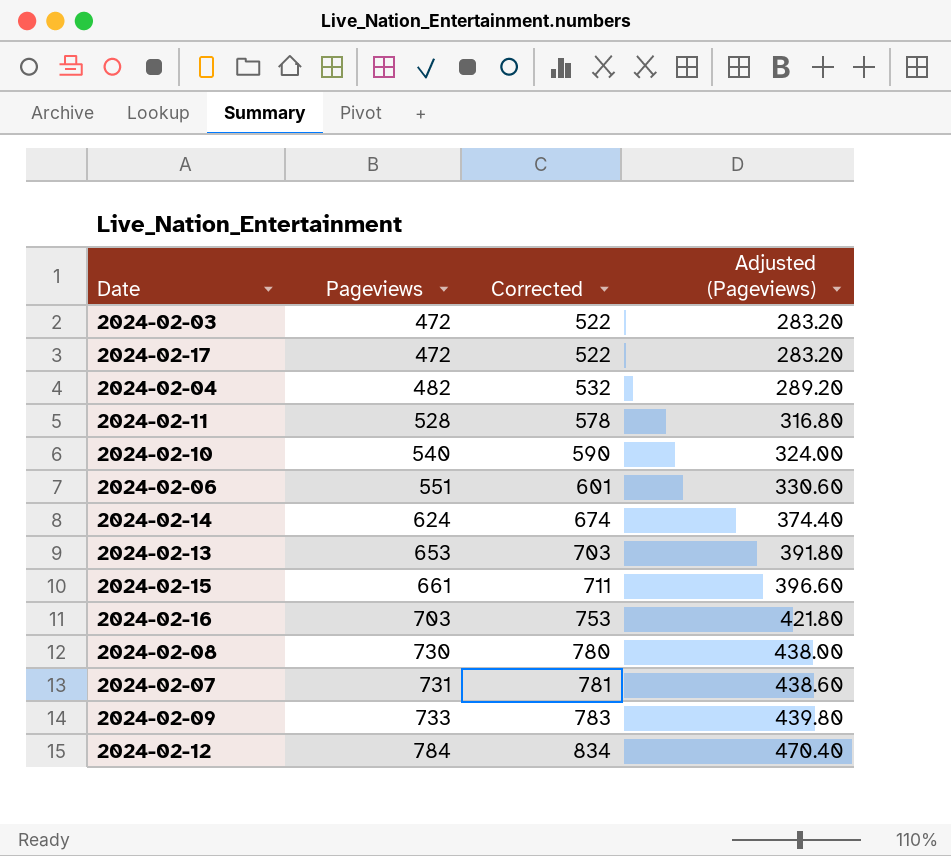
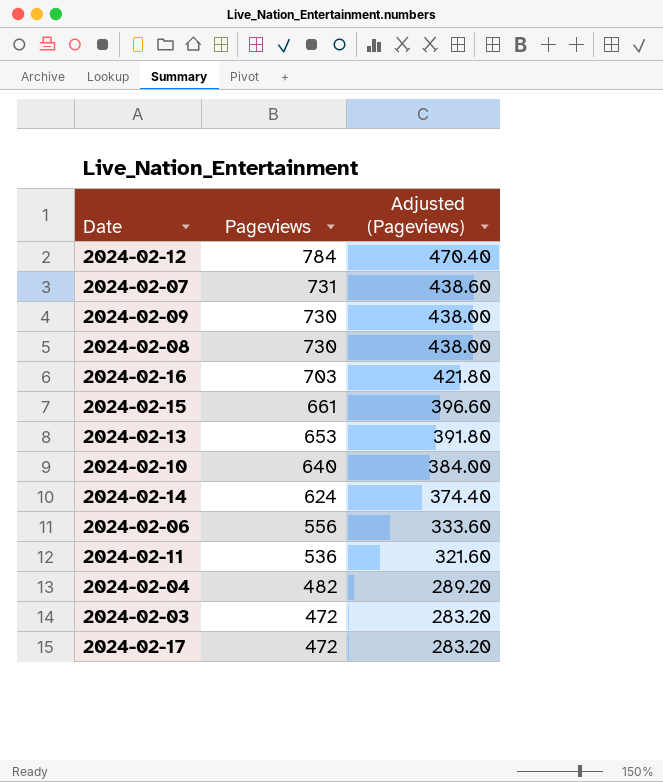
row order: Pageviews ascending -> Pageviews descending
column Corrected | formula: [Pageviews] + 50 -> none
2024-02-09 | Pageviews: 733 -> 730
2024-02-09 | Adjusted (Pageviews): 439.80 -> 438.00
2024-02-10 | Pageviews: 540 -> 640
2024-02-10 | Adjusted (Pageviews): 324.00 -> 384.00
2024-02-06 | Pageviews: 551 -> 556
2024-02-06 | Adjusted (Pageviews): 330.60 -> 333.60
2024-02-11 | Pageviews: 528 -> 536
2024-02-11 | Adjusted (Pageviews): 316.80 -> 321.60

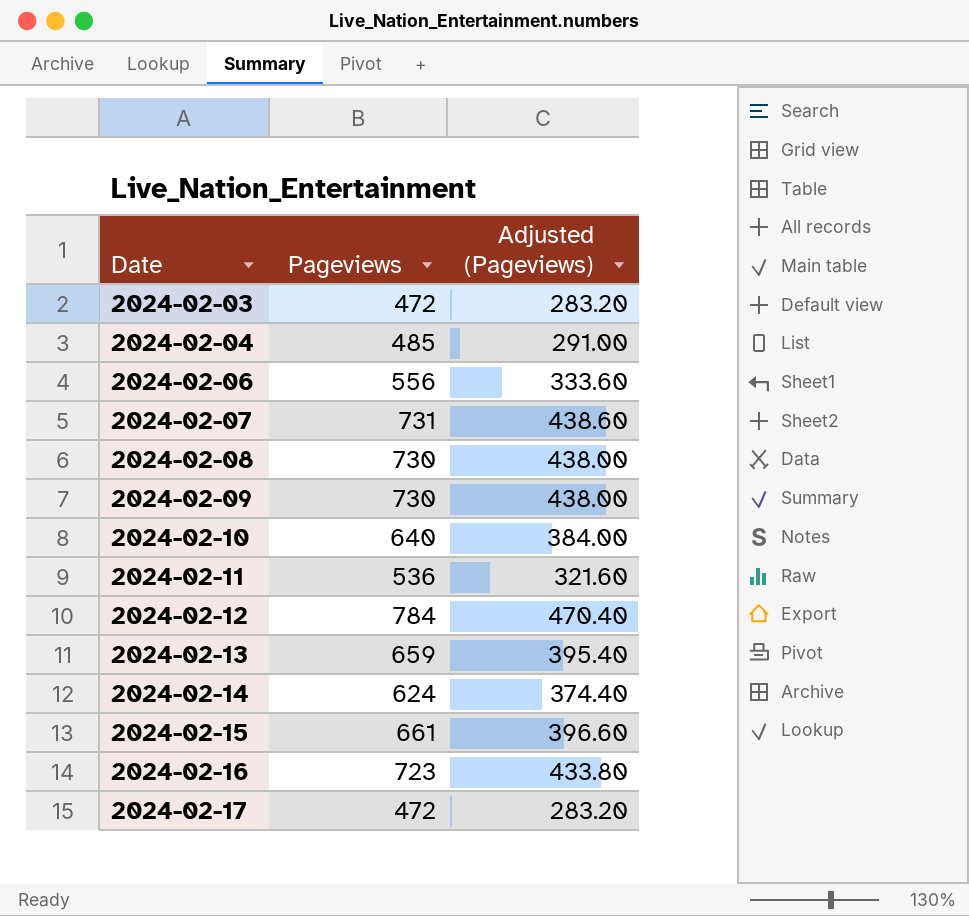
row order: Pageviews descending -> Date ascending
2024-02-04 | Pageviews: 482 -> 485
2024-02-04 | Adjusted (Pageviews): 289.20 -> 291.00
2024-02-13 | Pageviews: 653 -> 659
2024-02-13 | Adjusted (Pageviews): 391.80 -> 395.40
2024-02-16 | Pageviews: 703 -> 723
2024-02-16 | Adjusted (Pageviews): 421.80 -> 433.80

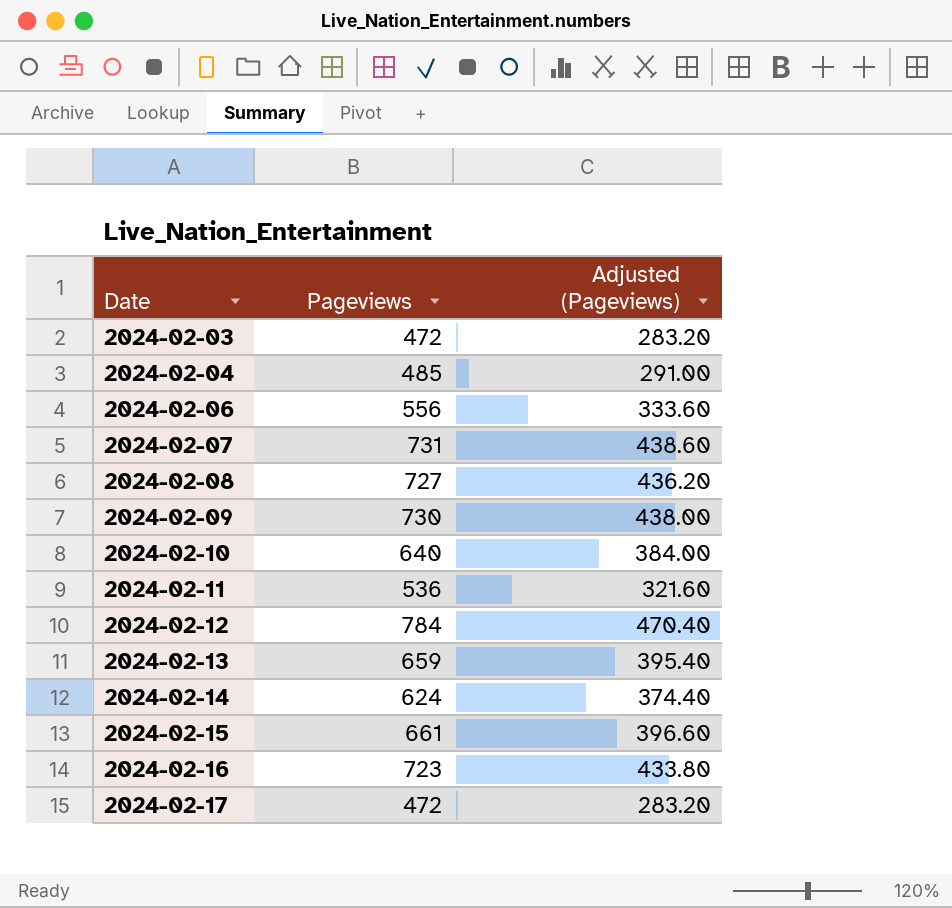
2024-02-08 | Pageviews: 730 -> 727
2024-02-08 | Adjusted (Pageviews): 438.00 -> 436.20

